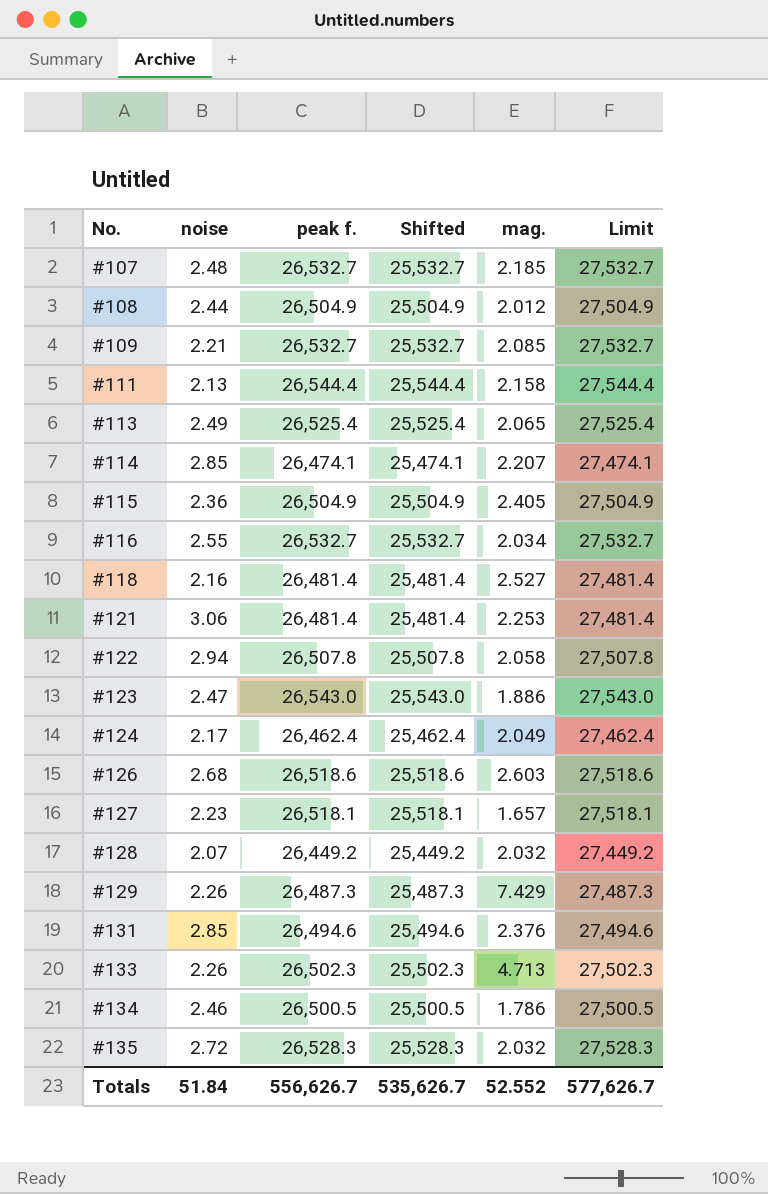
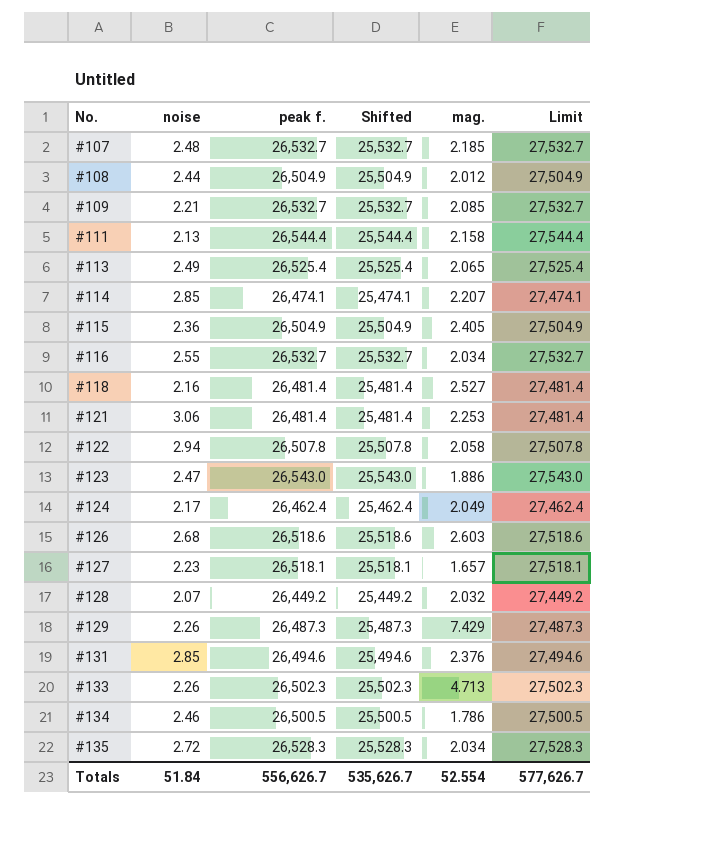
#135 | mag.: 2.032 -> 2.034
Totals | mag.: 52.552 -> 52.554

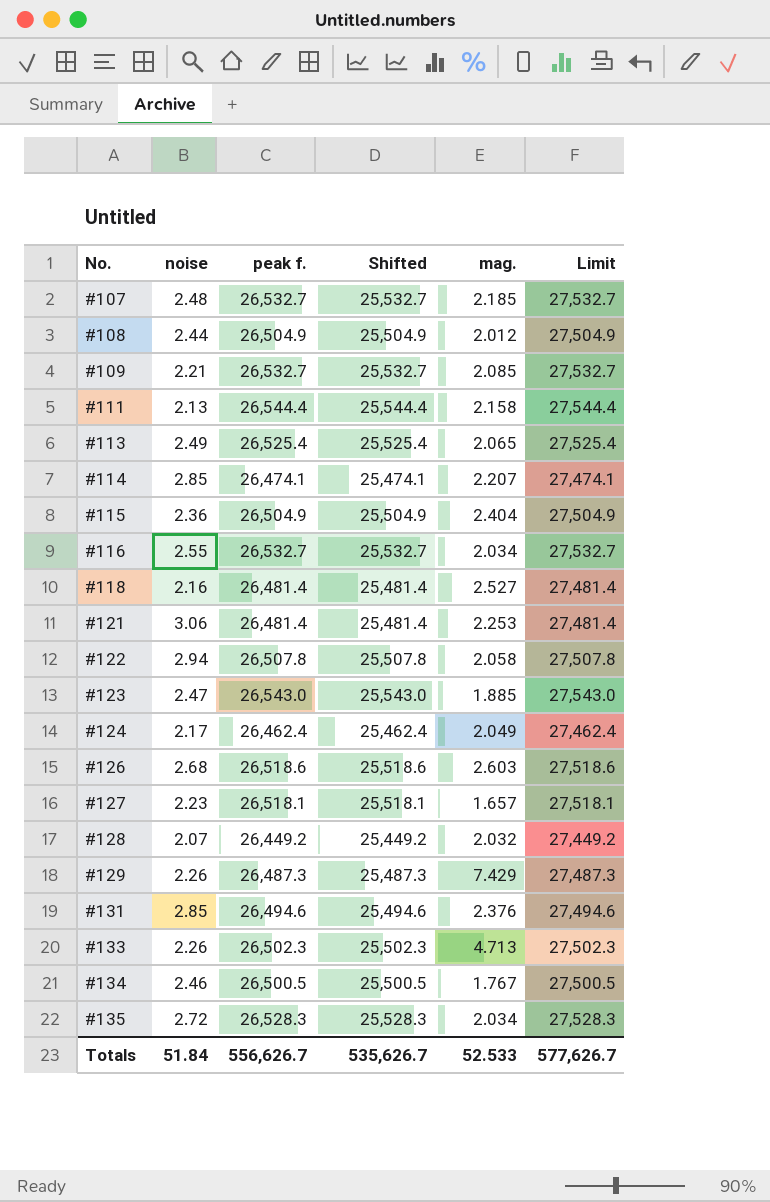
#115 | mag.: 2.405 -> 2.404
#123 | mag.: 1.886 -> 1.885
#134 | mag.: 1.786 -> 1.767
Totals | mag.: 52.554 -> 52.533

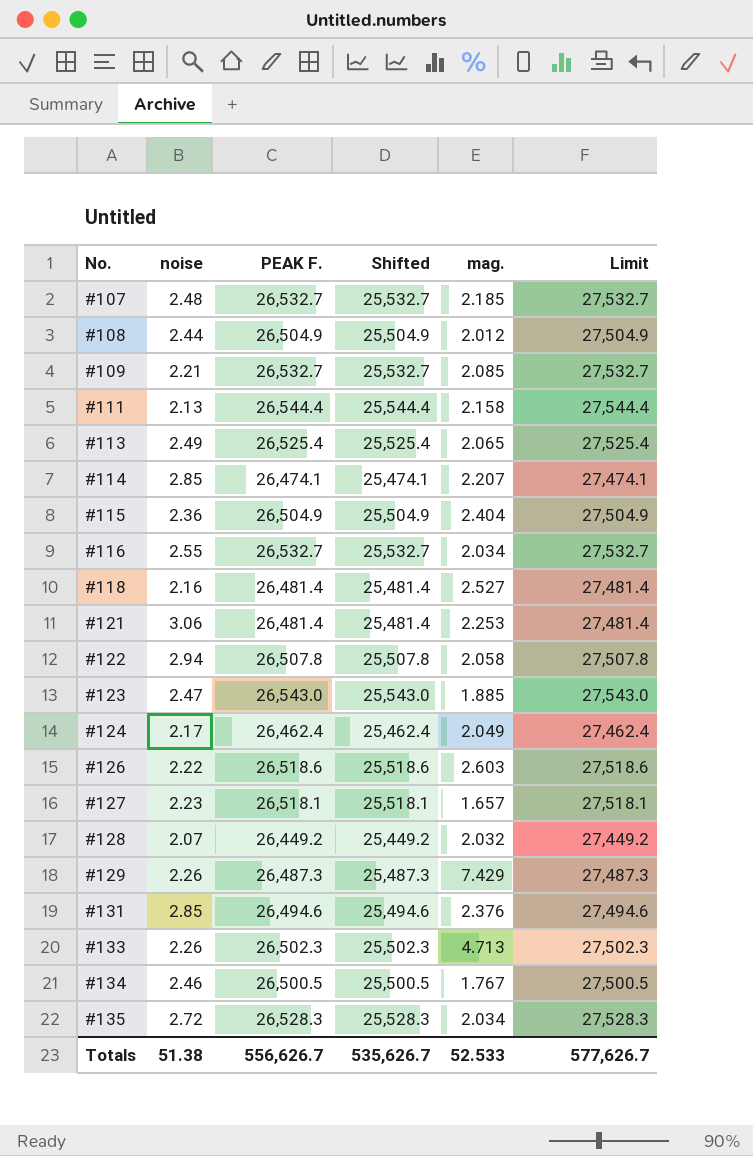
column name: peak f. -> PEAK F.
#126 | noise: 2.68 -> 2.22
Totals | noise: 51.84 -> 51.38

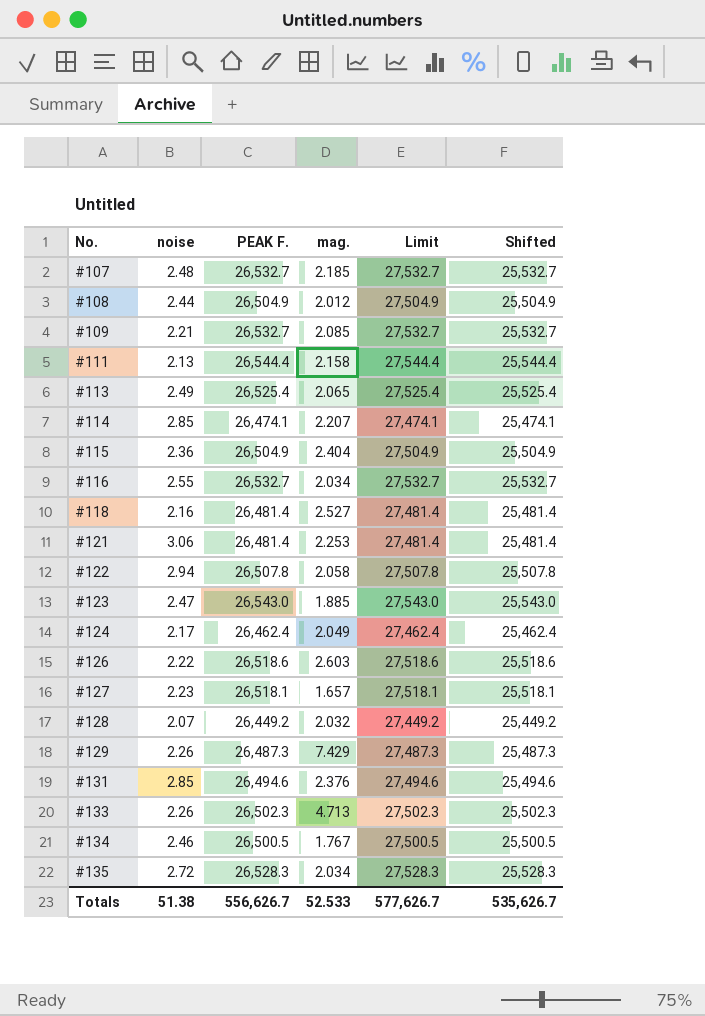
column Shifted | position: 4 -> 6

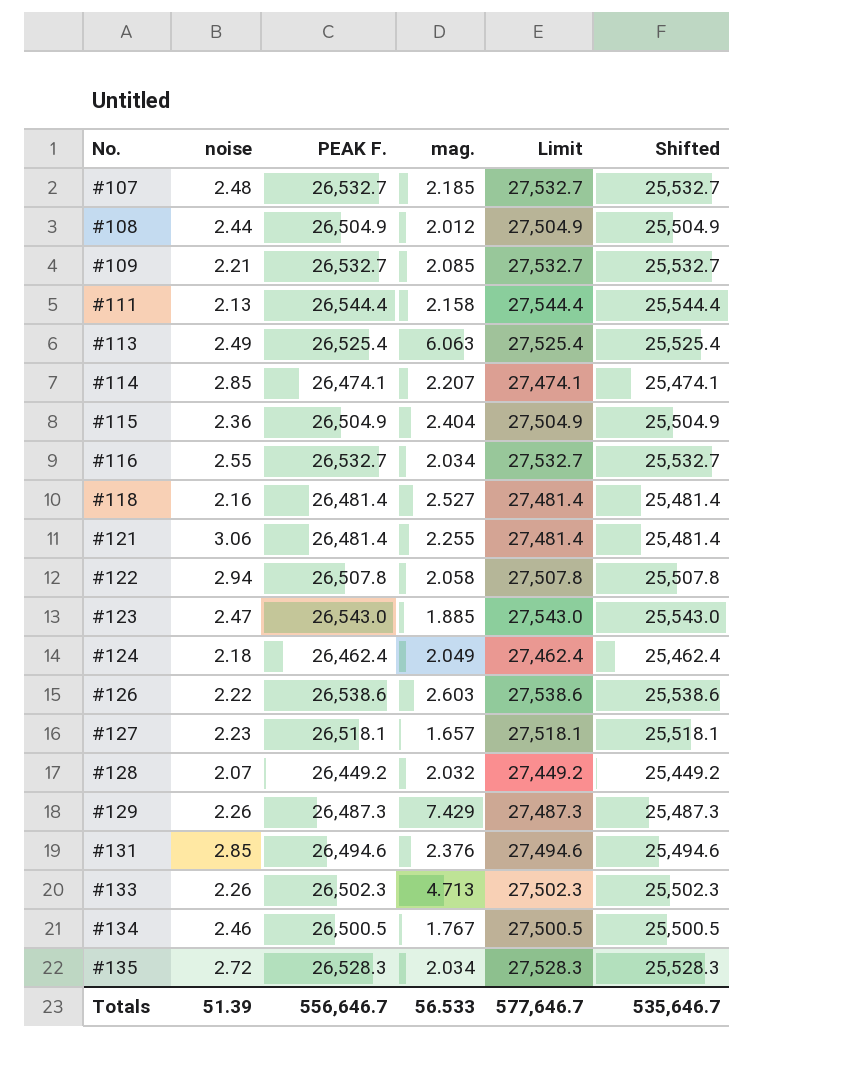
#113 | mag.: 2.065 -> 6.063
#121 | mag.: 2.253 -> 2.255
#124 | noise: 2.17 -> 2.18
#126 | PEAK F.: 26,518.6 -> 26,538.6
#126 | Limit: 27,518.6 -> 27,538.6
#126 | Shifted: 25,518.6 -> 25,538.6
Totals | noise: 51.38 -> 51.39
Totals | PEAK F.: 556,626.7 -> 556,646.7
Totals | mag.: 52.533 -> 56.533
Totals | Limit: 577,626.7 -> 577,646.7
Totals | Shifted: 535,626.7 -> 535,646.7

